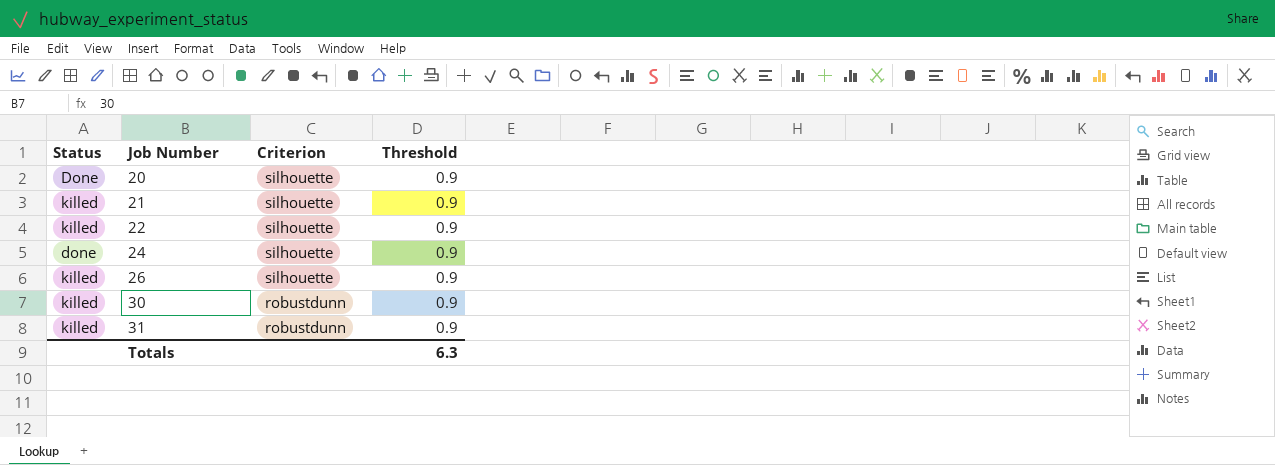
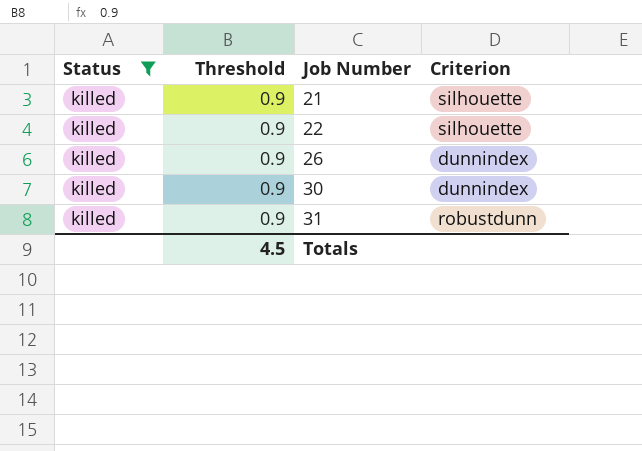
filter: none -> Status = killed
column Threshold | position: 4 -> 2
26 | Criterion: silhouette -> dunnindex
30 | Criterion: robustdunn -> dunnindex
Totals | Threshold: 6.3 -> 4.5

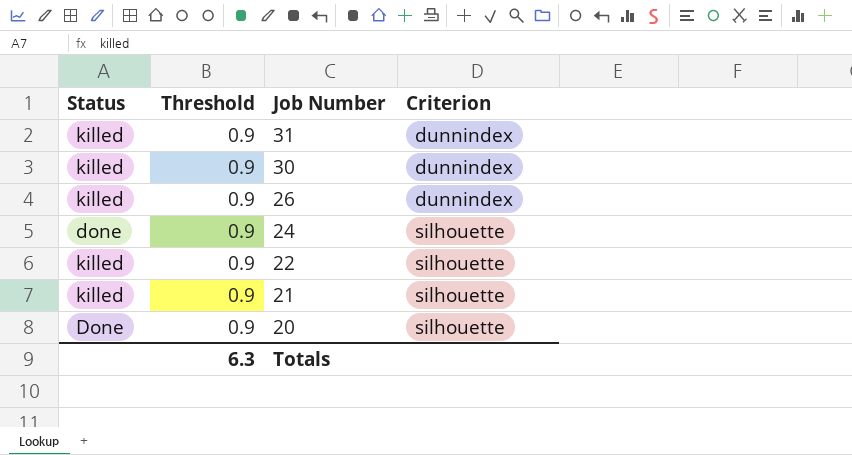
filter: Status = killed -> none
row order: Job Number ascending -> Job Number descending
31 | Criterion: robustdunn -> dunnindex
Totals | Threshold: 4.5 -> 6.3

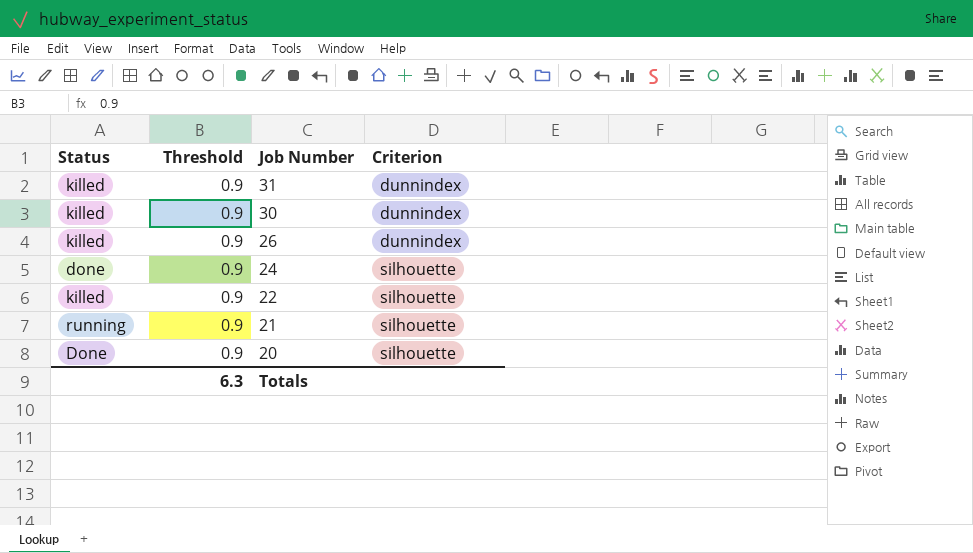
21 | Status: killed -> running

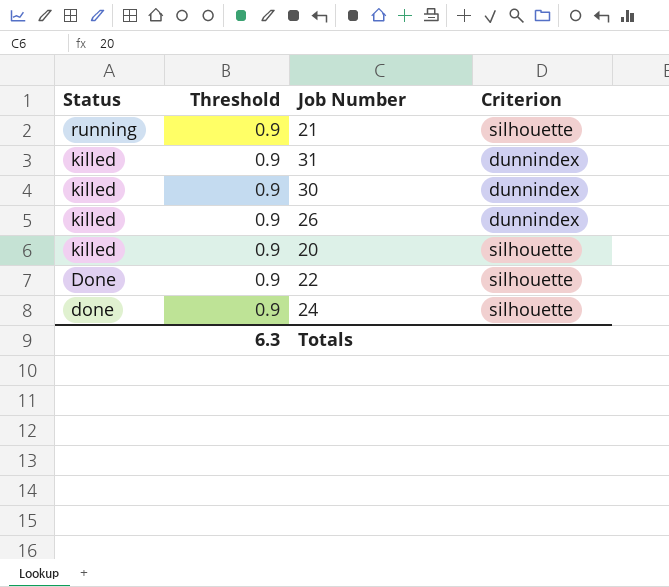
row order: Job Number descending -> Status descending
20 | Status: Done -> killed
22 | Status: killed -> Done

